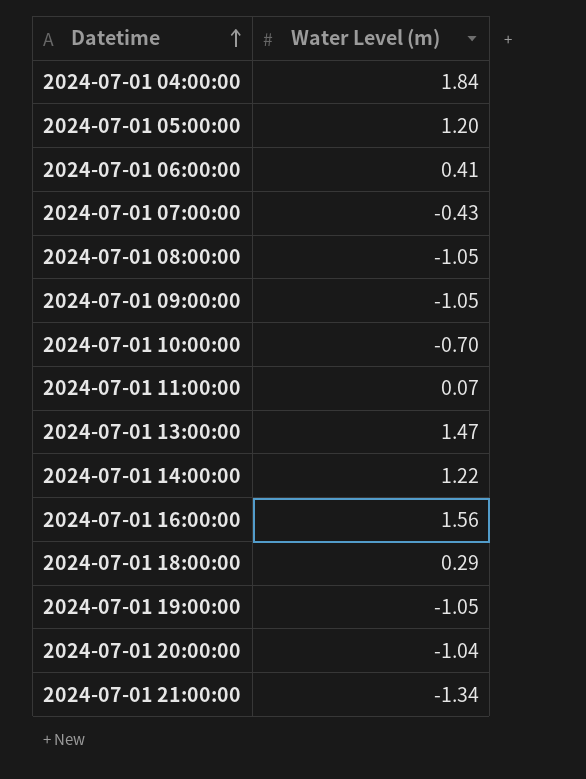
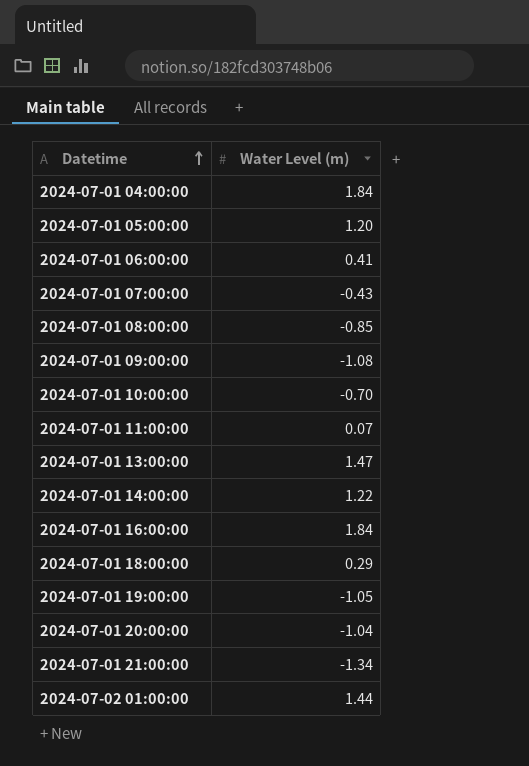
2024-07-01 08:00:00 | Water Level (m): -1.05 -> -0.85
2024-07-01 09:00:00 | Water Level (m): -1.05 -> -1.08
2024-07-01 16:00:00 | Water Level (m): 1.56 -> 1.84
row 2024-07-02 01:00:00: none -> 1.44

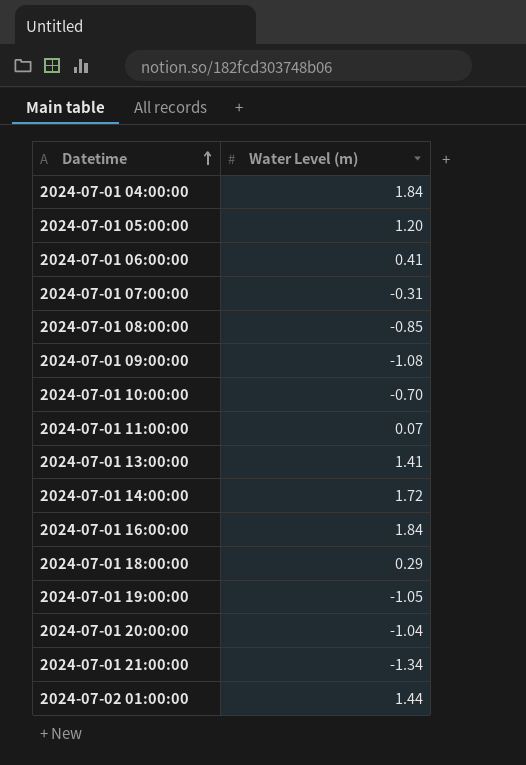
2024-07-01 07:00:00 | Water Level (m): -0.43 -> -0.31
2024-07-01 13:00:00 | Water Level (m): 1.47 -> 1.41
2024-07-01 14:00:00 | Water Level (m): 1.22 -> 1.72

